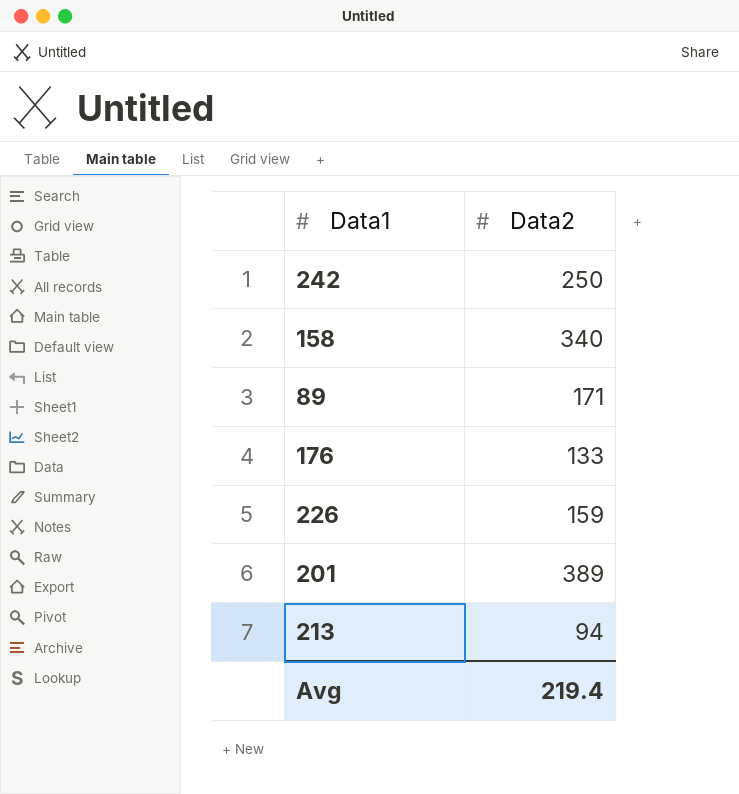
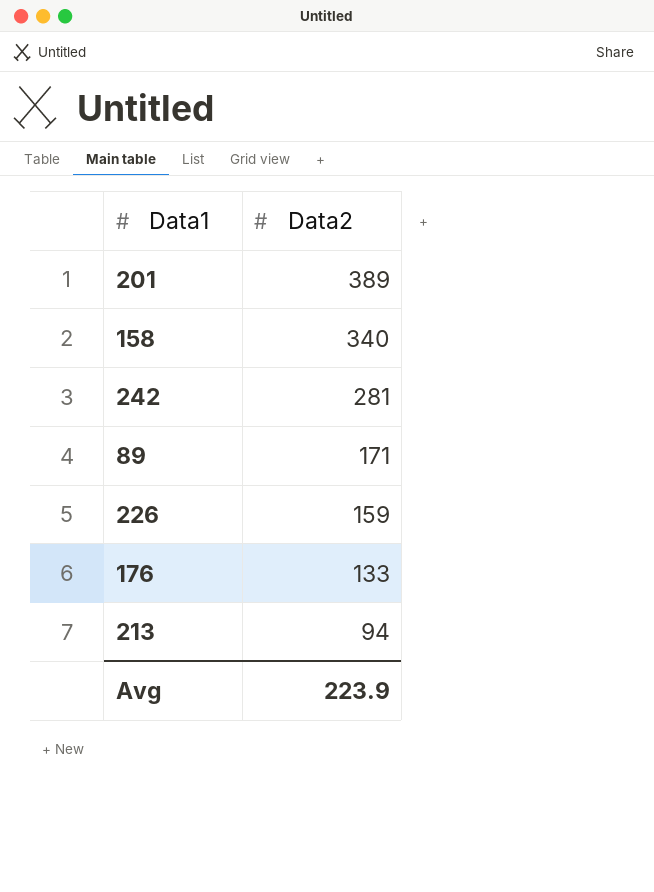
row order: none -> Data2 descending
242 | Data2: 250 -> 281
Avg | Data2: 219.4 -> 223.9

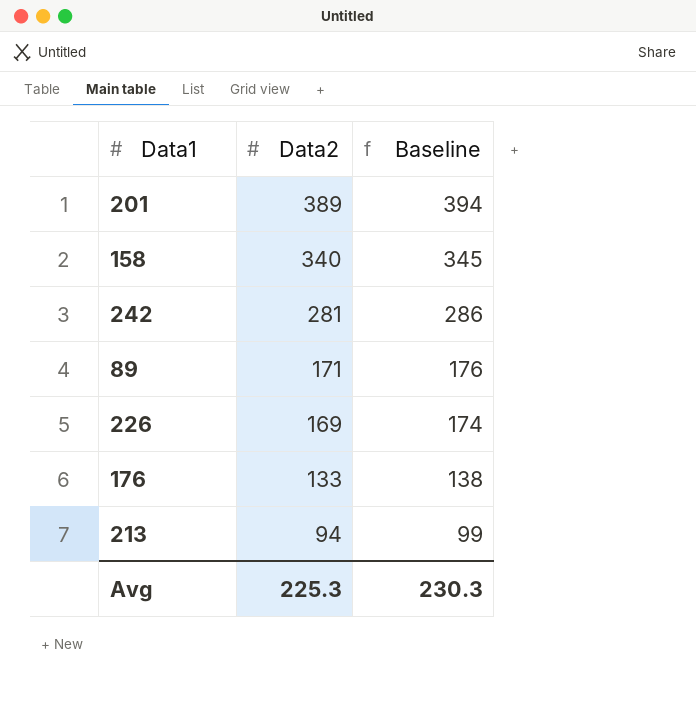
column Baseline | formula: none -> [Data2] + 5
226 | Data2: 159 -> 169
Avg | Data2: 223.9 -> 225.3

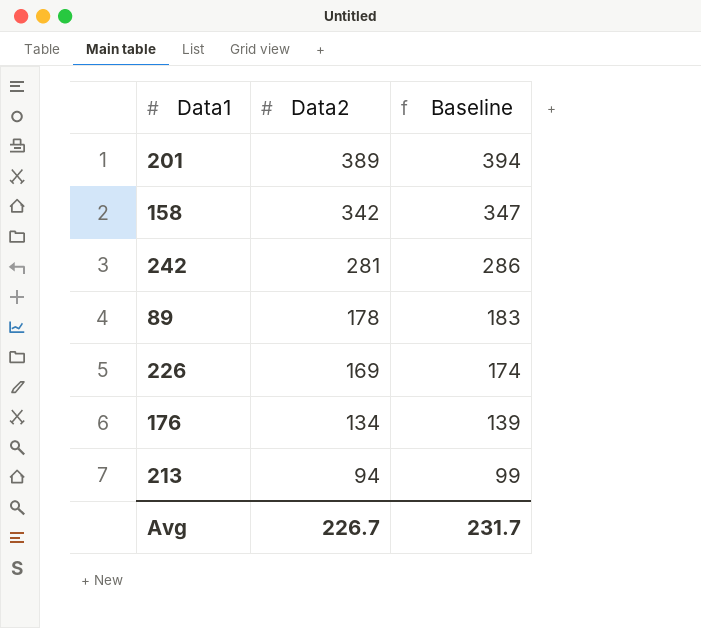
158 | Data2: 340 -> 342
158 | Baseline: 345 -> 347
89 | Data2: 171 -> 178
89 | Baseline: 176 -> 183
176 | Data2: 133 -> 134
176 | Baseline: 138 -> 139
Avg | Data2: 225.3 -> 226.7
Avg | Baseline: 230.3 -> 231.7

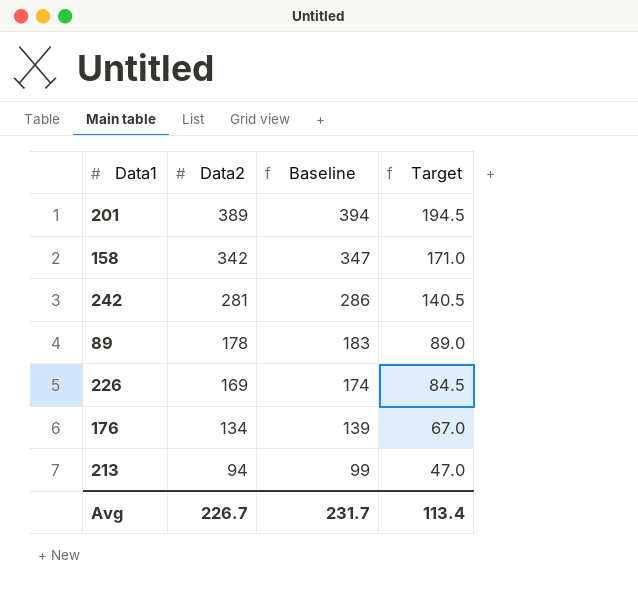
column Target | formula: none -> [Data2] * 0.5

